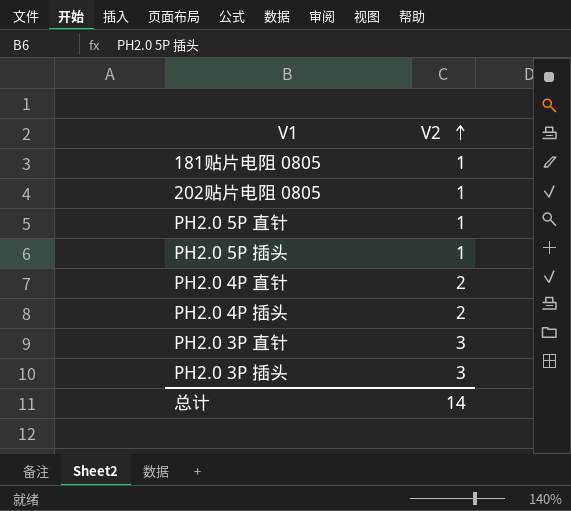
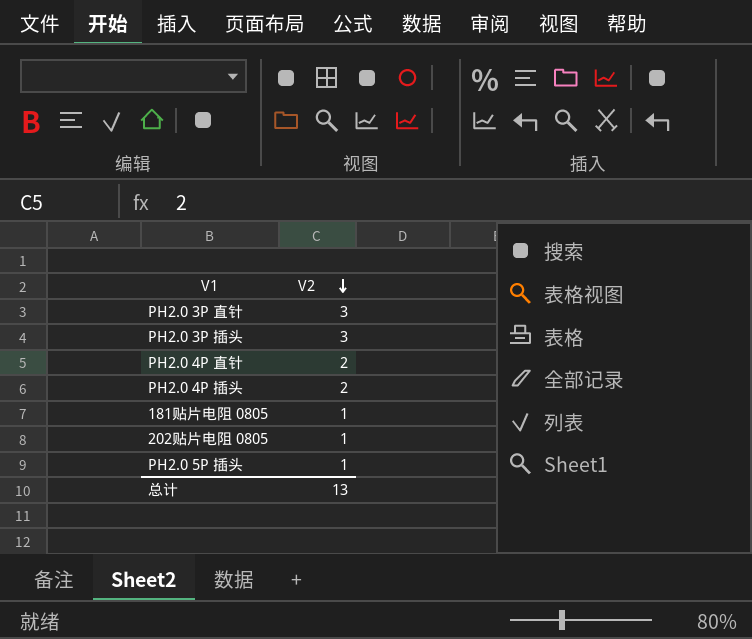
row order: V2 ascending -> V2 descending
row PH2.0 5P 直针: 1 -> none
总计 | V2: 14 -> 13

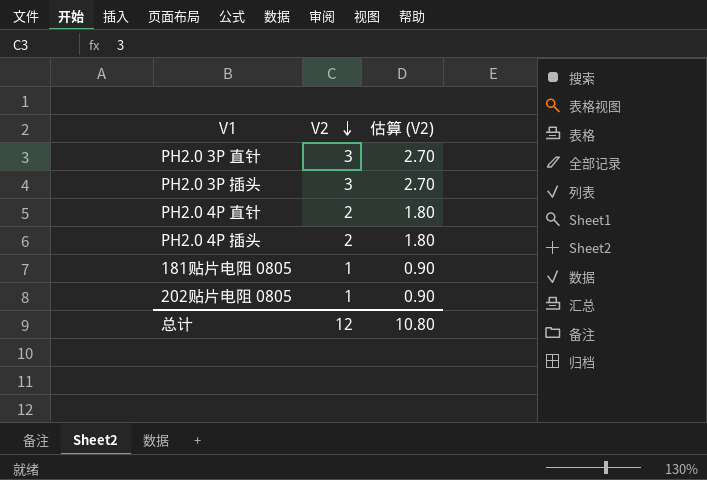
column 估算 (V2) | formula: none -> [V2] * 0.9
row PH2.0 5P 插头: 1 -> none
总计 | V2: 13 -> 12

